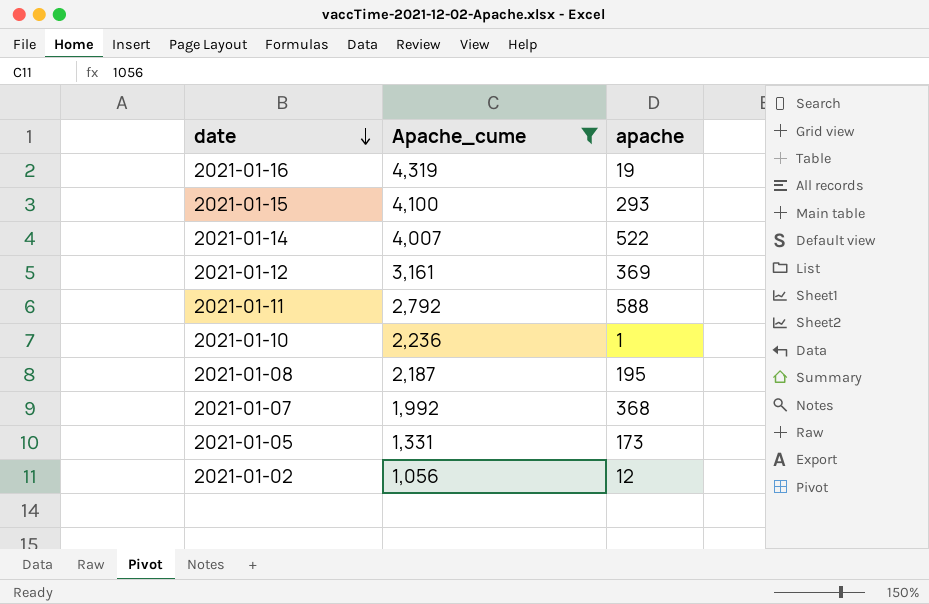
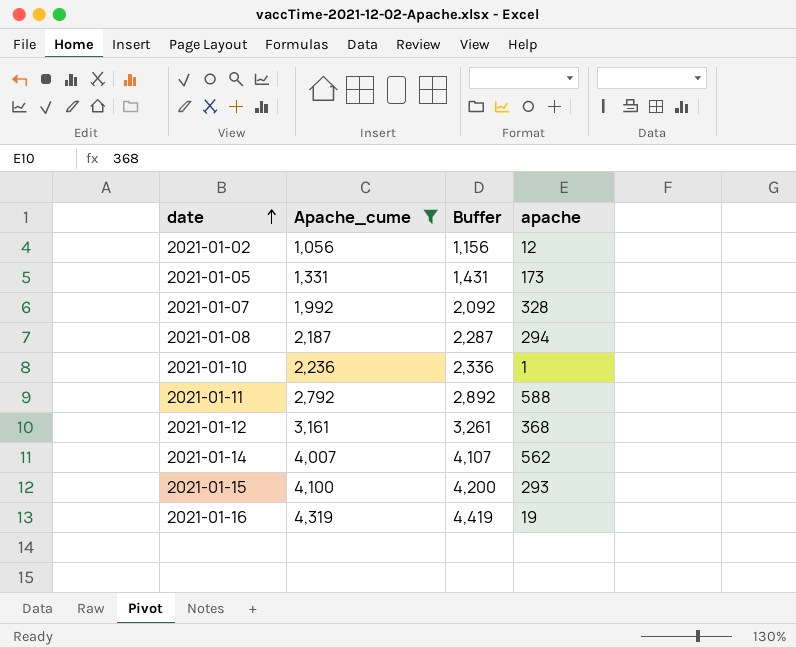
row order: date descending -> date ascending
column Buffer | formula: none -> [Apache_cume] + 100
2021-01-07 | apache: 368 -> 328
2021-01-08 | apache: 195 -> 294
2021-01-12 | apache: 369 -> 368
2021-01-14 | apache: 522 -> 562

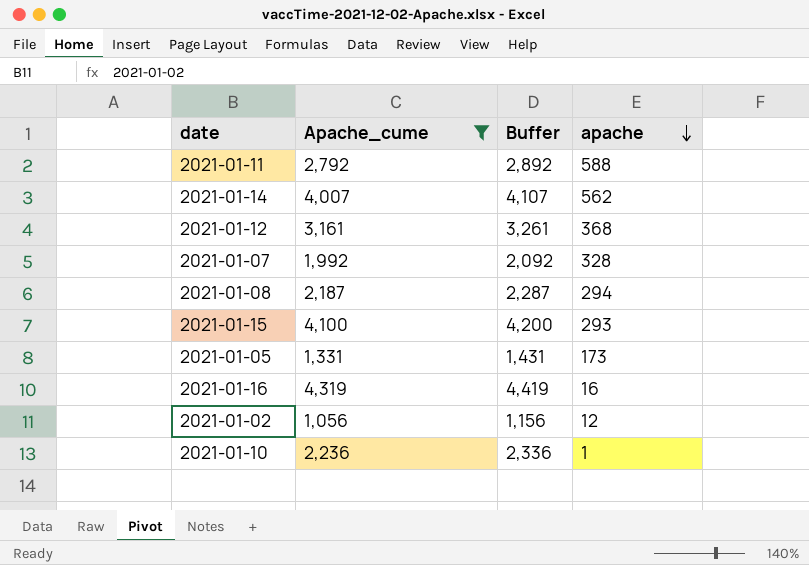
row order: date ascending -> apache descending
2021-01-16 | apache: 19 -> 16

